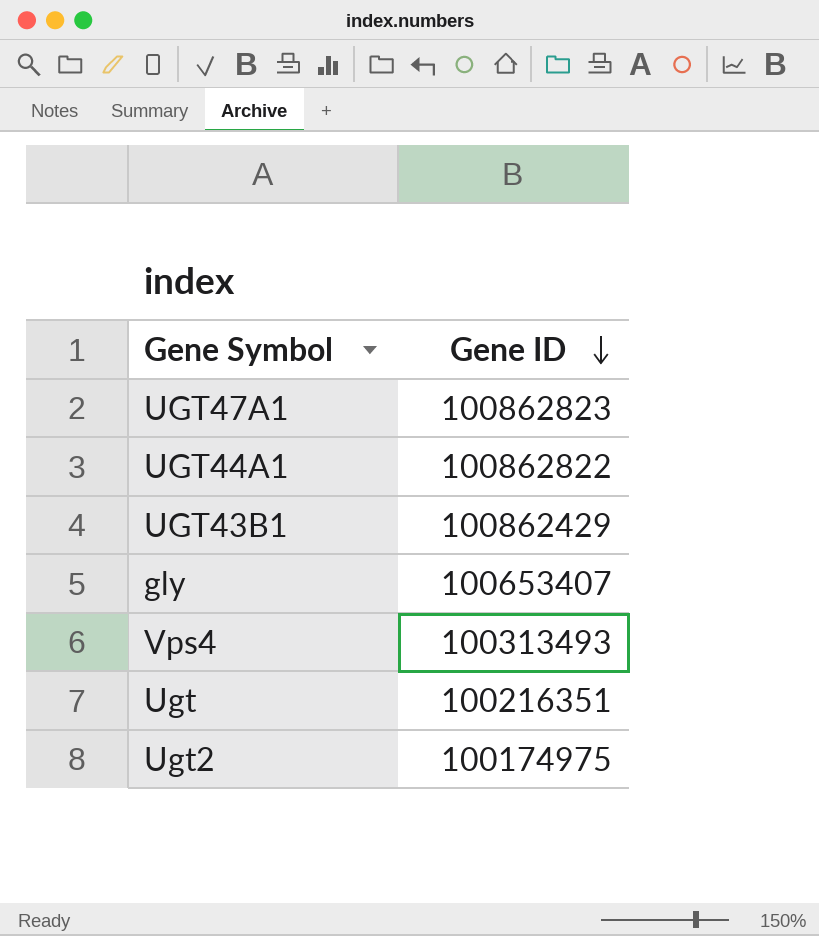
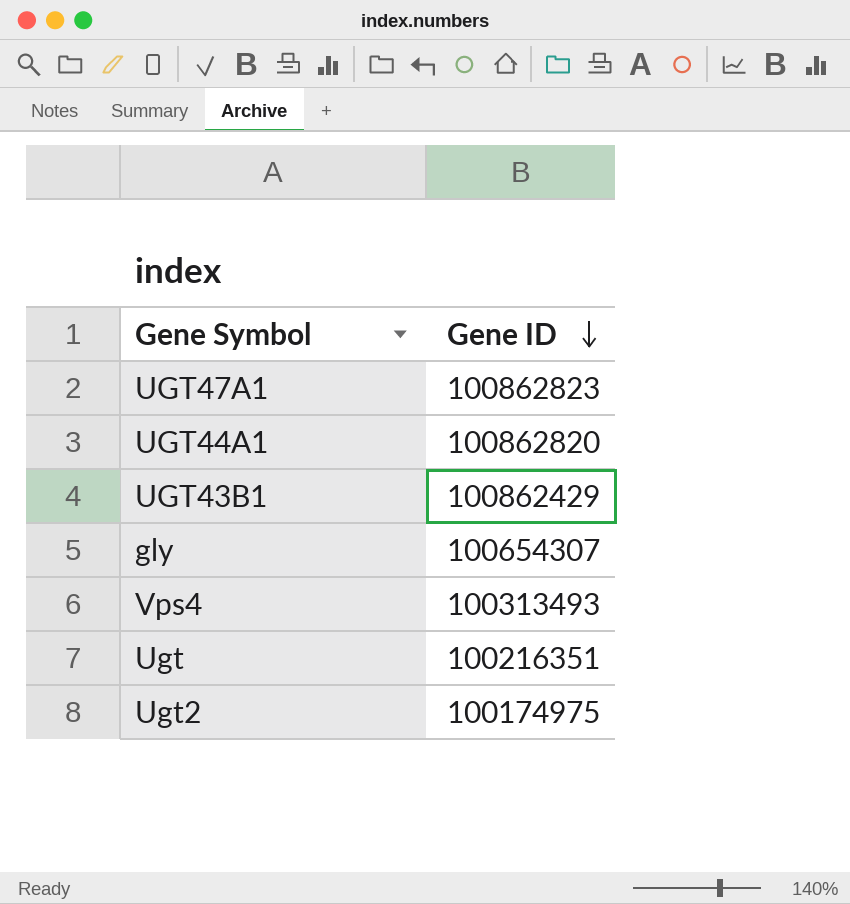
UGT44A1 | Gene ID: 100862822 -> 100862820
gly | Gene ID: 100653407 -> 100654307

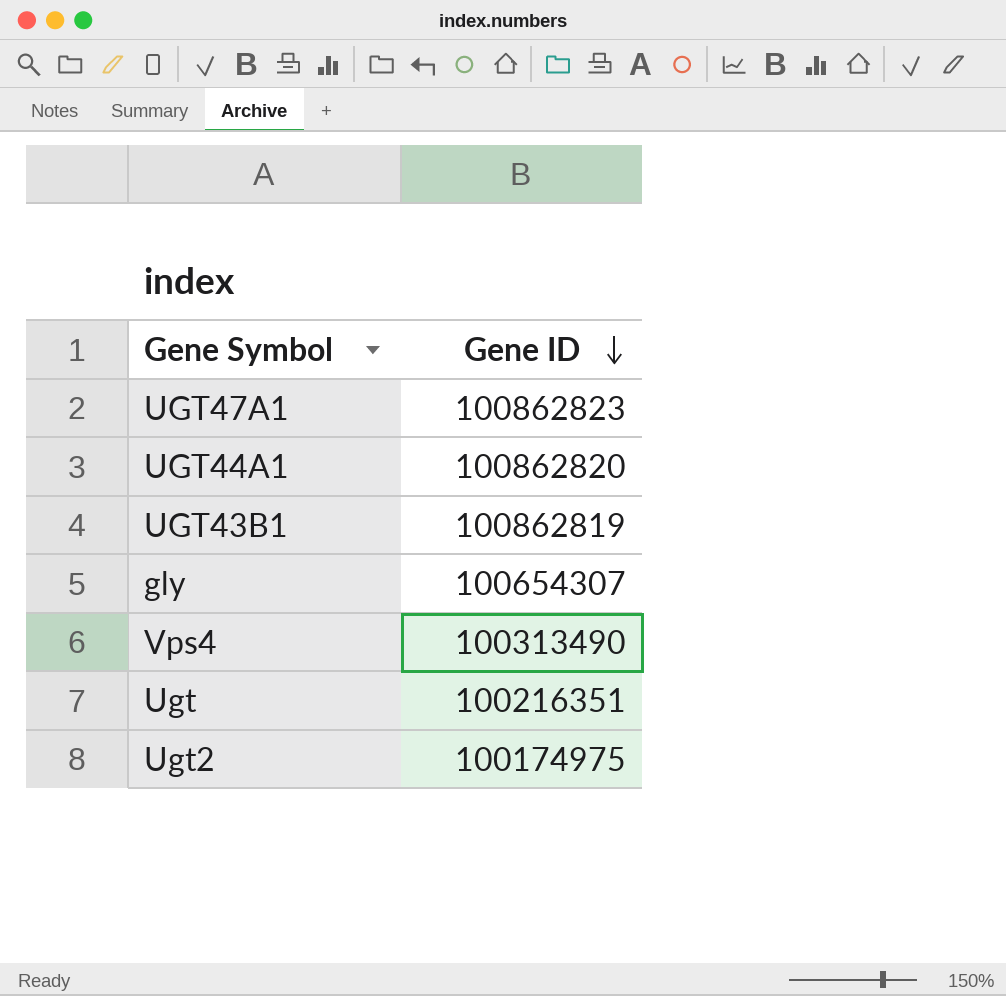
UGT43B1 | Gene ID: 100862429 -> 100862819
Vps4 | Gene ID: 100313493 -> 100313490

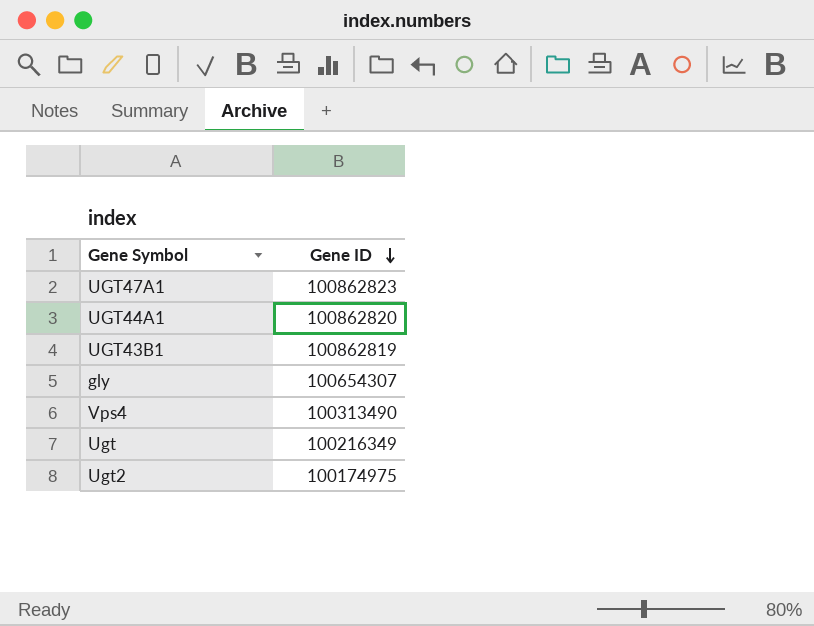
Ugt | Gene ID: 100216351 -> 100216349

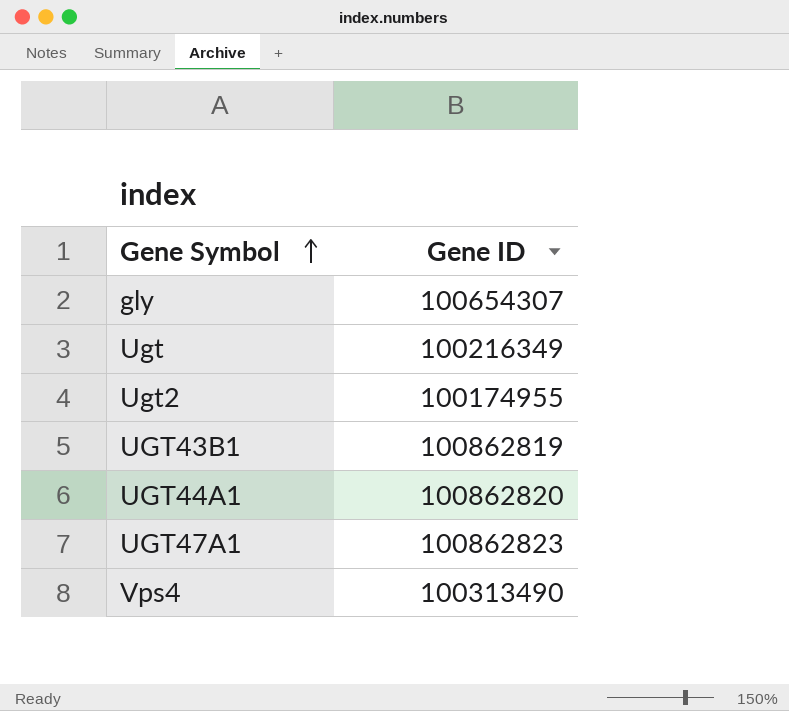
row order: Gene ID descending -> Gene Symbol ascending
Ugt2 | Gene ID: 100174975 -> 100174955

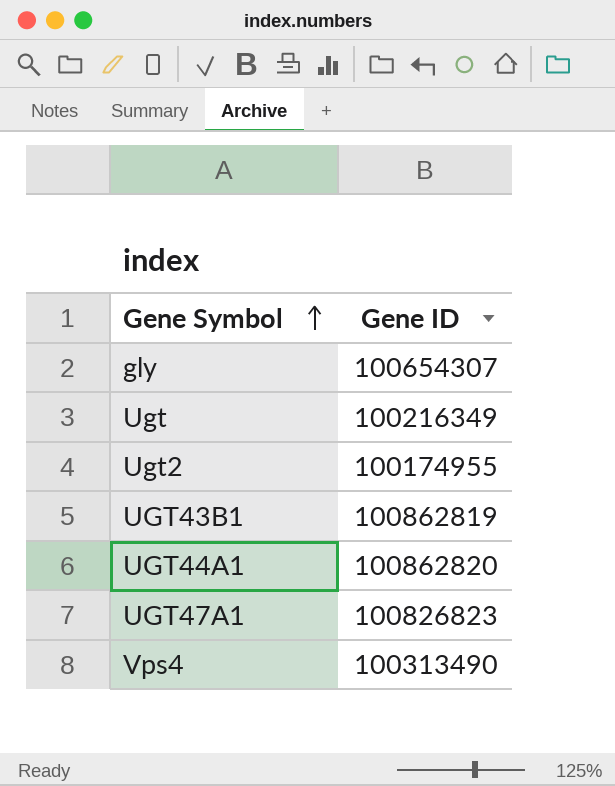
UGT47A1 | Gene ID: 100862823 -> 100826823

